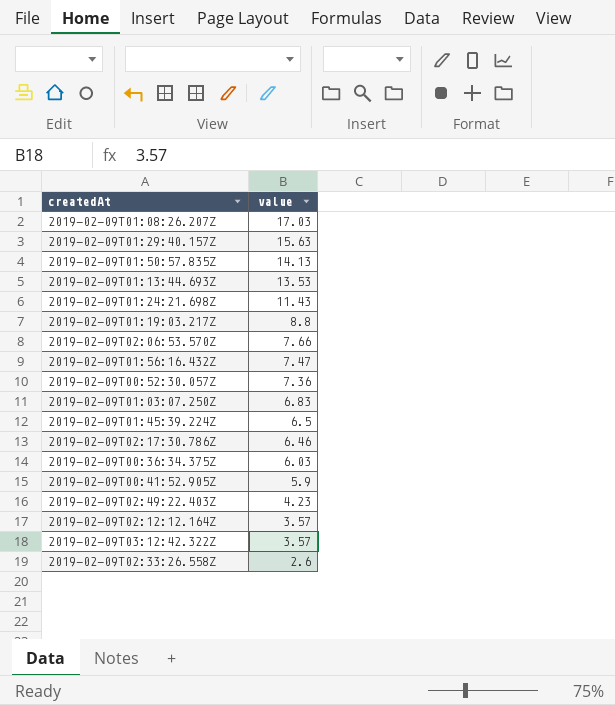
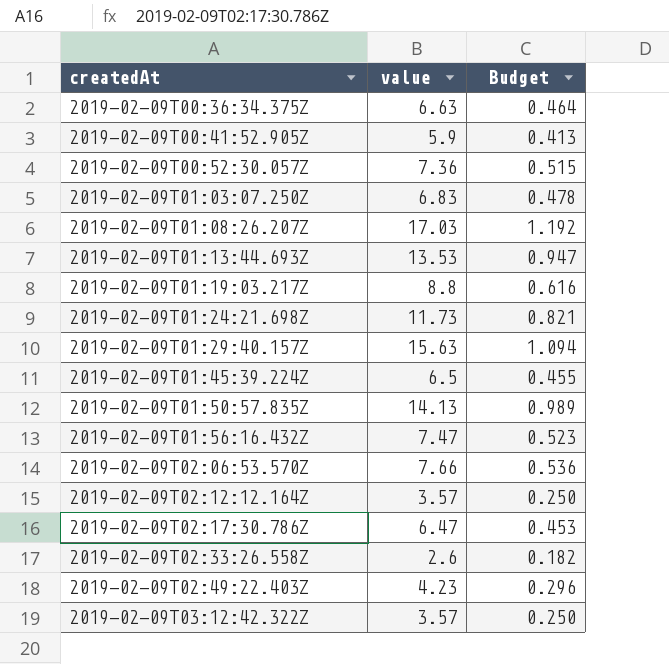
row order: value descending -> createdAt ascending
column Budget | formula: none -> [value] * 0.07
2019-02-09T00:36:34.375Z | value: 6.03 -> 6.63
2019-02-09T01:24:21.698Z | value: 11.43 -> 11.73
2019-02-09T02:17:30.786Z | value: 6.46 -> 6.47

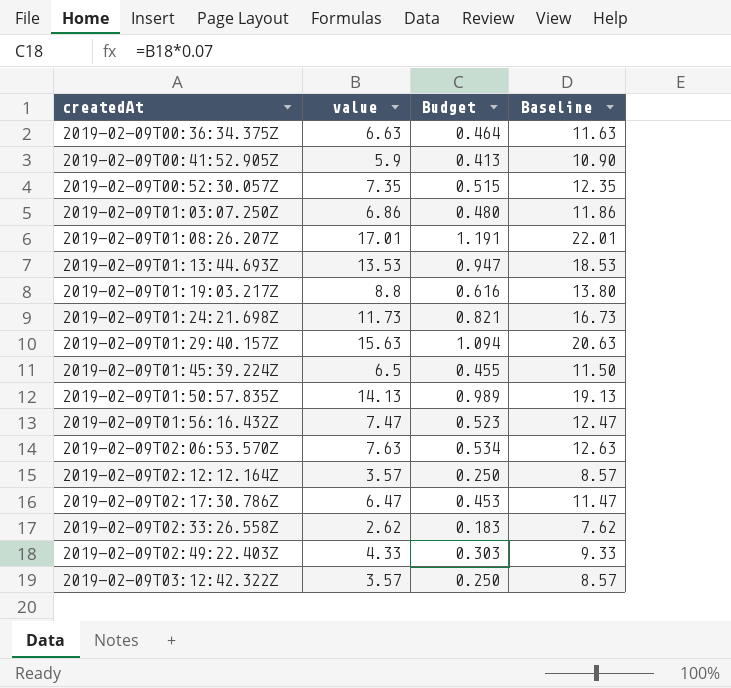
column Baseline | formula: none -> [value] + 5
2019-02-09T00:52:30.057Z | value: 7.36 -> 7.35
2019-02-09T01:03:07.250Z | value: 6.83 -> 6.86
2019-02-09T01:03:07.250Z | Budget: 0.478 -> 0.480
2019-02-09T01:08:26.207Z | value: 17.03 -> 17.01
2019-02-09T01:08:26.207Z | Budget: 1.192 -> 1.191
2019-02-09T02:06:53.570Z | value: 7.66 -> 7.63
2019-02-09T02:06:53.570Z | Budget: 0.536 -> 0.534
2019-02-09T02:33:26.558Z | value: 2.6 -> 2.62
2019-02-09T02:33:26.558Z | Budget: 0.182 -> 0.183
2019-02-09T02:49:22.403Z | value: 4.23 -> 4.33
2019-02-09T02:49:22.403Z | Budget: 0.296 -> 0.303

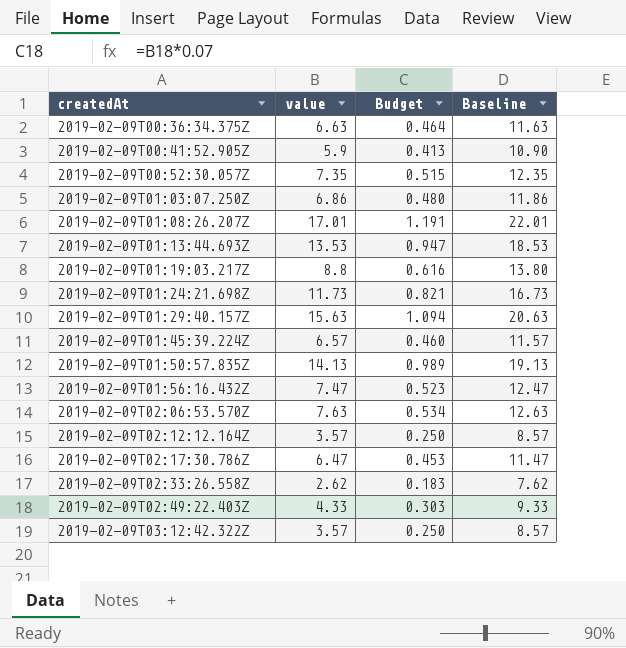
2019-02-09T01:45:39.224Z | value: 6.5 -> 6.57
2019-02-09T01:45:39.224Z | Budget: 0.455 -> 0.460
2019-02-09T01:45:39.224Z | Baseline: 11.50 -> 11.57

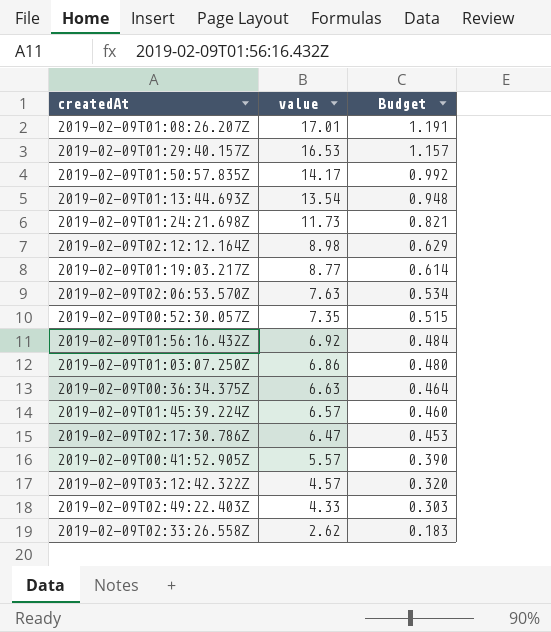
row order: createdAt ascending -> value descending
column Baseline | formula: [value] + 5 -> none
2019-02-09T01:29:40.157Z | value: 15.63 -> 16.53
2019-02-09T01:29:40.157Z | Budget: 1.094 -> 1.157
2019-02-09T01:50:57.835Z | value: 14.13 -> 14.17
2019-02-09T01:50:57.835Z | Budget: 0.989 -> 0.992
2019-02-09T01:13:44.693Z | value: 13.53 -> 13.54
2019-02-09T01:13:44.693Z | Budget: 0.947 -> 0.948
2019-02-09T02:12:12.164Z | value: 3.57 -> 8.98
2019-02-09T02:12:12.164Z | Budget: 0.250 -> 0.629
2019-02-09T01:19:03.217Z | value: 8.8 -> 8.77
2019-02-09T01:19:03.217Z | Budget: 0.616 -> 0.614
2019-02-09T01:56:16.432Z | value: 7.47 -> 6.92
2019-02-09T01:56:16.432Z | Budget: 0.523 -> 0.484
2019-02-09T00:41:52.905Z | value: 5.9 -> 5.57
2019-02-09T00:41:52.905Z | Budget: 0.413 -> 0.390
2019-02-09T03:12:42.322Z | value: 3.57 -> 4.57
2019-02-09T03:12:42.322Z | Budget: 0.250 -> 0.320

